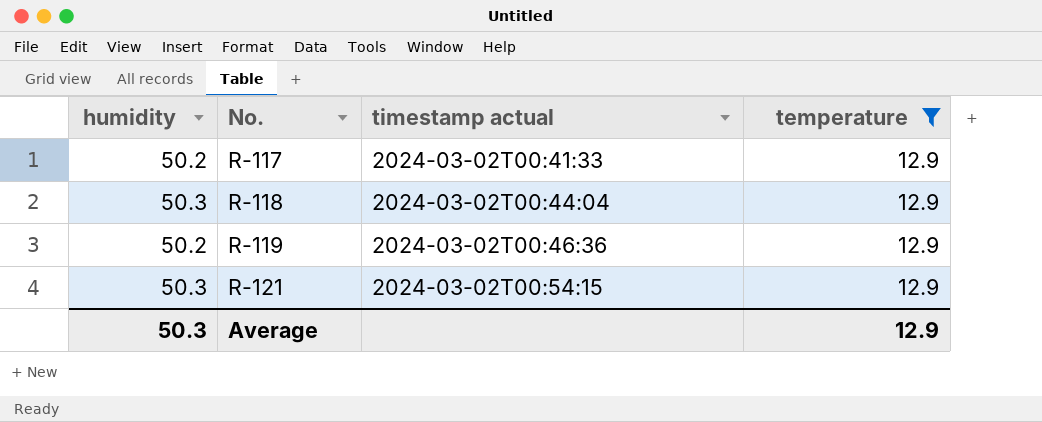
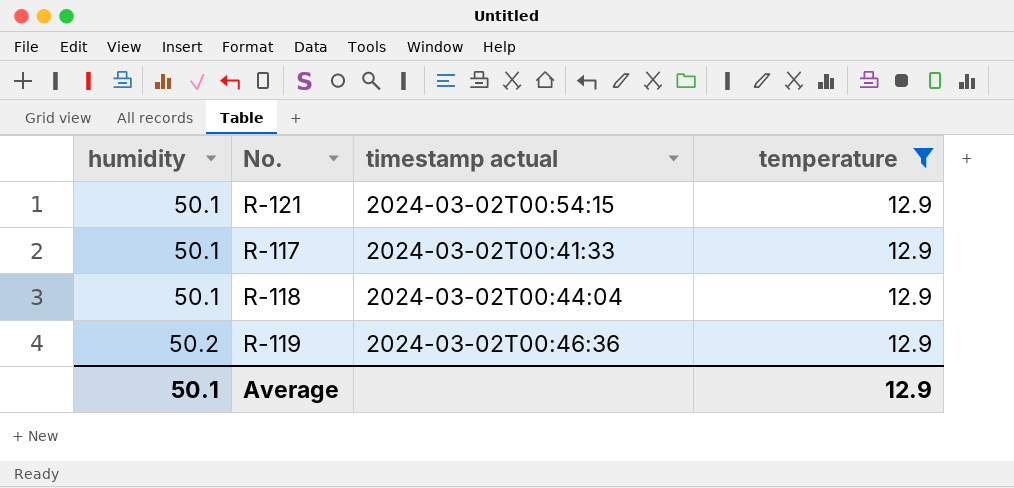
row order: No. ascending -> humidity ascending
R-121 | humidity: 50.3 -> 50.1
R-117 | humidity: 50.2 -> 50.1
R-118 | humidity: 50.3 -> 50.1
Average | humidity: 50.3 -> 50.1

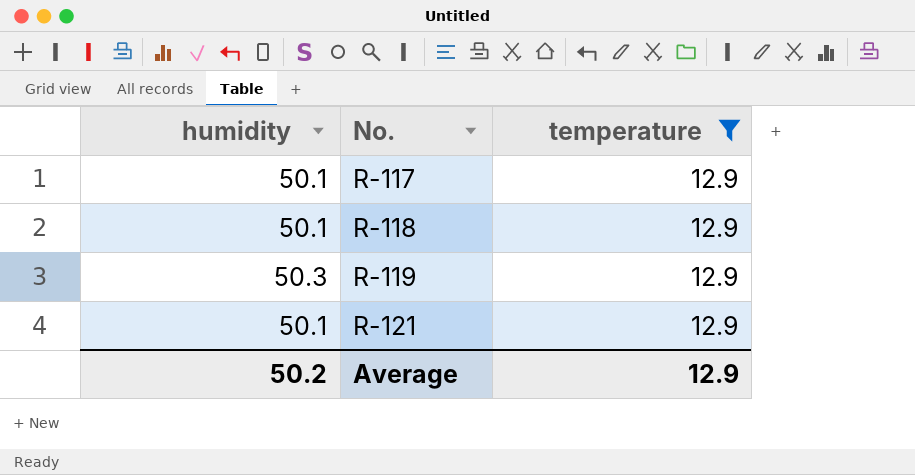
row order: humidity ascending -> No. ascending
column timestamp actual | position: 3 -> none
R-119 | humidity: 50.2 -> 50.3
Average | humidity: 50.1 -> 50.2

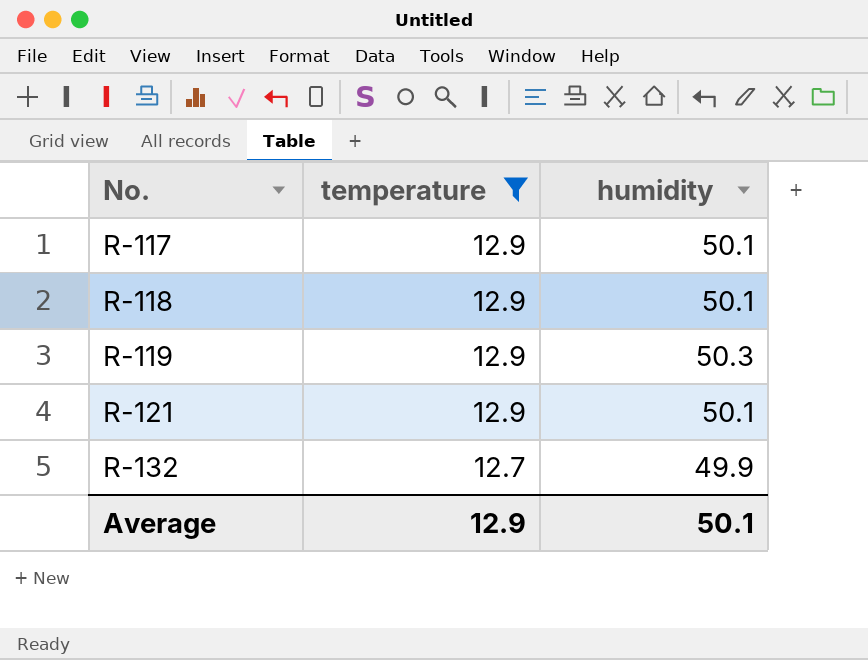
column humidity | position: 1 -> 3
row R-132: none -> 12.7 | 49.9
Average | humidity: 50.2 -> 50.1

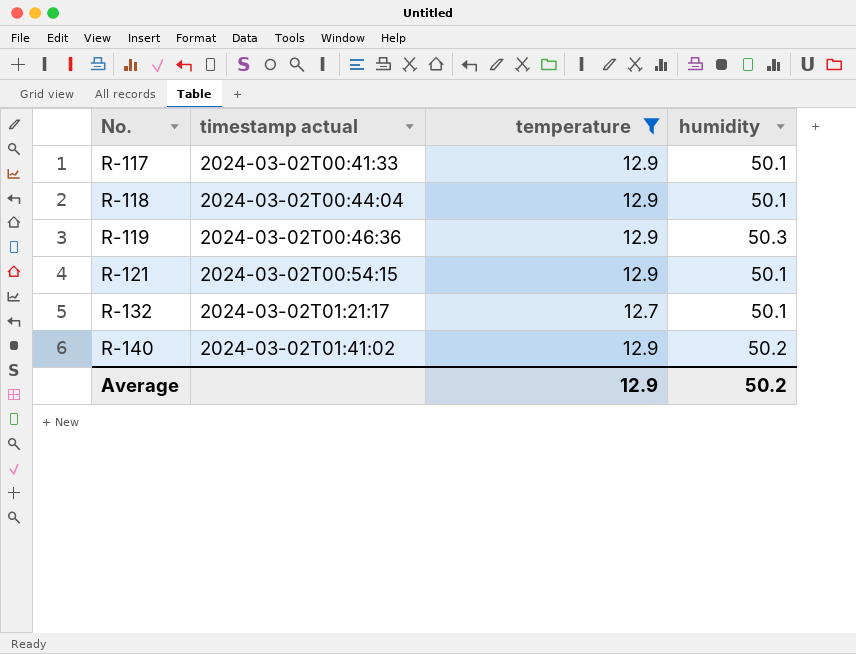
column timestamp actual | position: none -> 2
R-132 | humidity: 49.9 -> 50.1
row R-140: none -> 2024-03-02T01:41:02 | 12.9 | 50.2
Average | humidity: 50.1 -> 50.2

